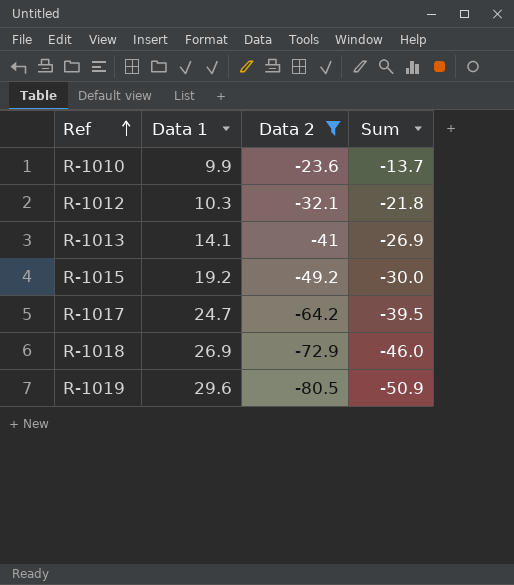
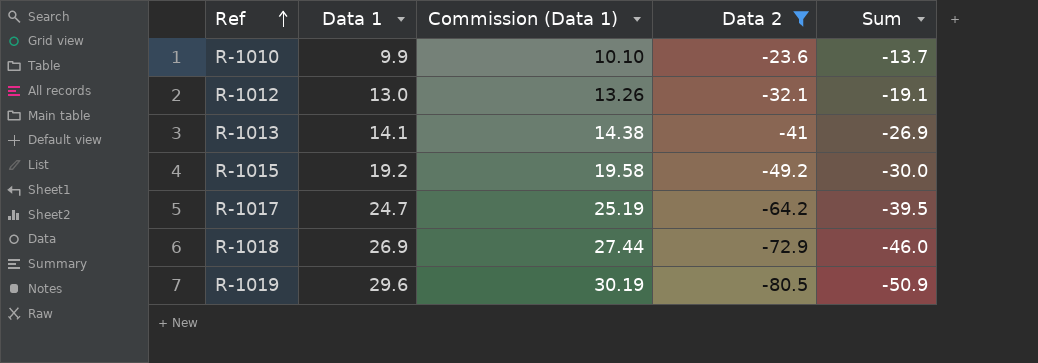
column Commission (Data 1) | formula: none -> [Data 1] * 1.02
R-1012 | Data 1: 10.3 -> 13.0
R-1012 | Sum: -21.8 -> -19.1

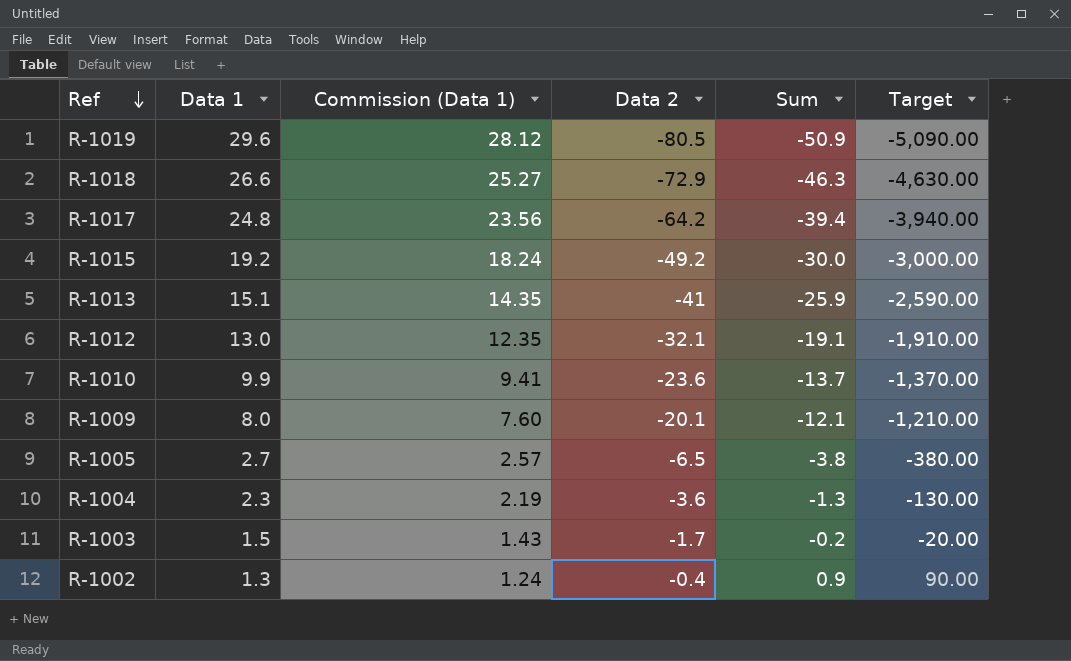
filter: Data 2 <= -23.6 -> none
row order: Ref ascending -> Ref descending
column Commission (Data 1) | formula: [Data 1] * 1.02 -> [Data 1] * 0.95
column Target | formula: none -> [Sum] * 100
R-1018 | Data 1: 26.9 -> 26.6
R-1018 | Sum: -46.0 -> -46.3
R-1017 | Data 1: 24.7 -> 24.8
R-1017 | Sum: -39.5 -> -39.4
R-1013 | Data 1: 14.1 -> 15.1
R-1013 | Sum: -26.9 -> -25.9

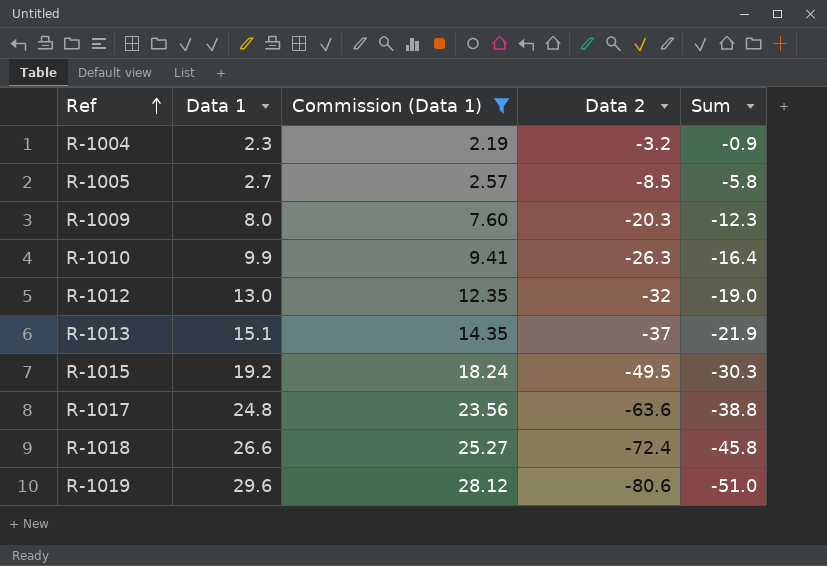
filter: none -> Commission (Data 1) >= 2.19
row order: Ref descending -> Ref ascending
column Target | formula: [Sum] * 100 -> none
R-1004 | Data 2: -3.6 -> -3.2
R-1004 | Sum: -1.3 -> -0.9
R-1005 | Data 2: -6.5 -> -8.5
R-1005 | Sum: -3.8 -> -5.8
R-1009 | Data 2: -20.1 -> -20.3
R-1009 | Sum: -12.1 -> -12.3
R-1010 | Data 2: -23.6 -> -26.3
R-1010 | Sum: -13.7 -> -16.4
R-1012 | Data 2: -32.1 -> -32
R-1012 | Sum: -19.1 -> -19.0
R-1013 | Data 2: -41 -> -37
R-1013 | Sum: -25.9 -> -21.9
R-1015 | Data 2: -49.2 -> -49.5
R-1015 | Sum: -30.0 -> -30.3
R-1017 | Data 2: -64.2 -> -63.6
R-1017 | Sum: -39.4 -> -38.8
R-1018 | Data 2: -72.9 -> -72.4
R-1018 | Sum: -46.3 -> -45.8
R-1019 | Data 2: -80.5 -> -80.6
R-1019 | Sum: -50.9 -> -51.0

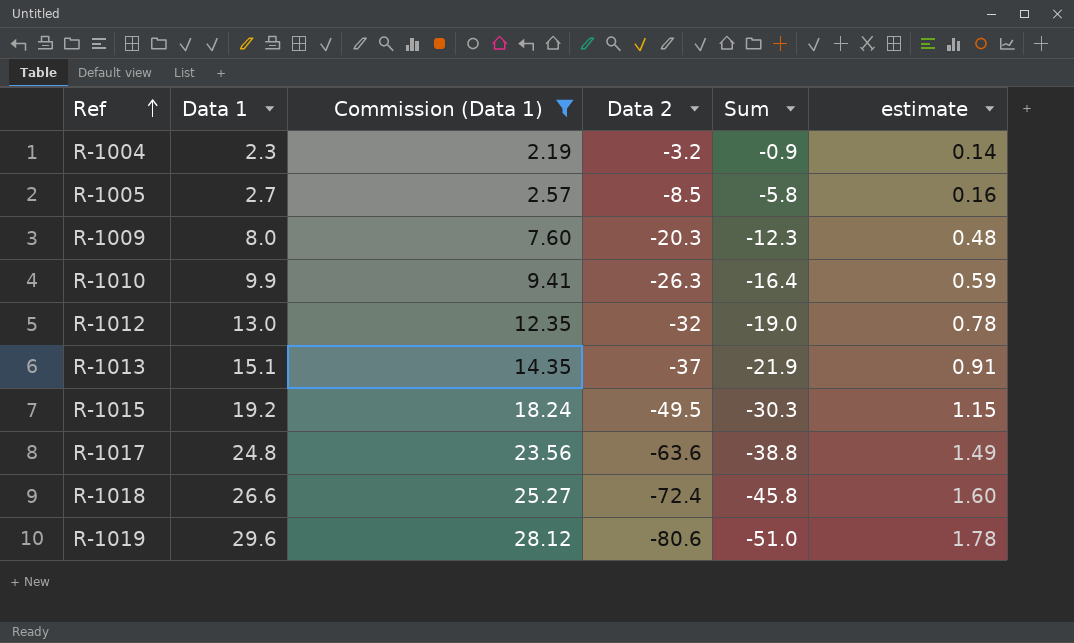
column estimate | formula: none -> [Data 1] * 0.06

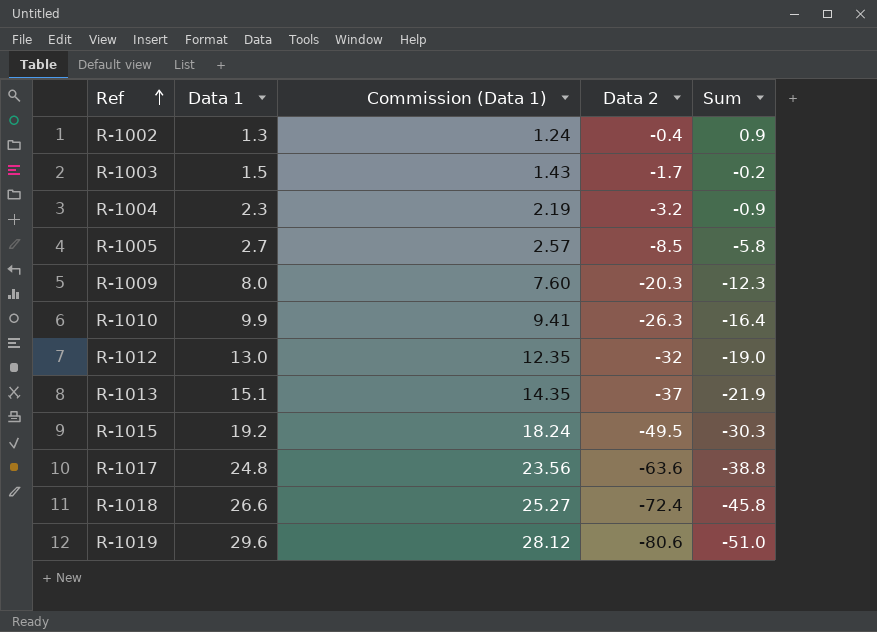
filter: Commission (Data 1) >= 2.19 -> none
column estimate | formula: [Data 1] * 0.06 -> none

